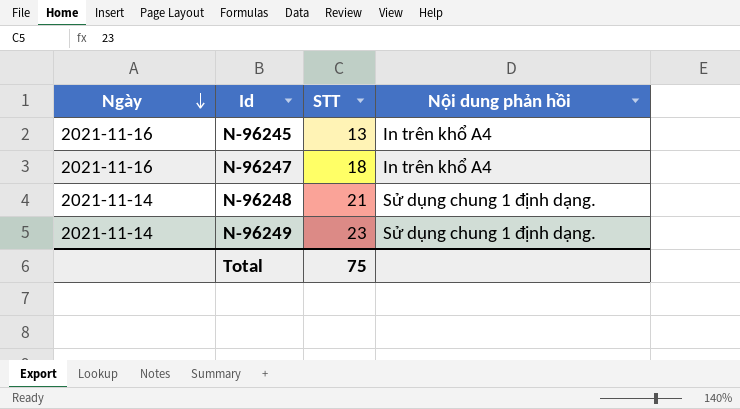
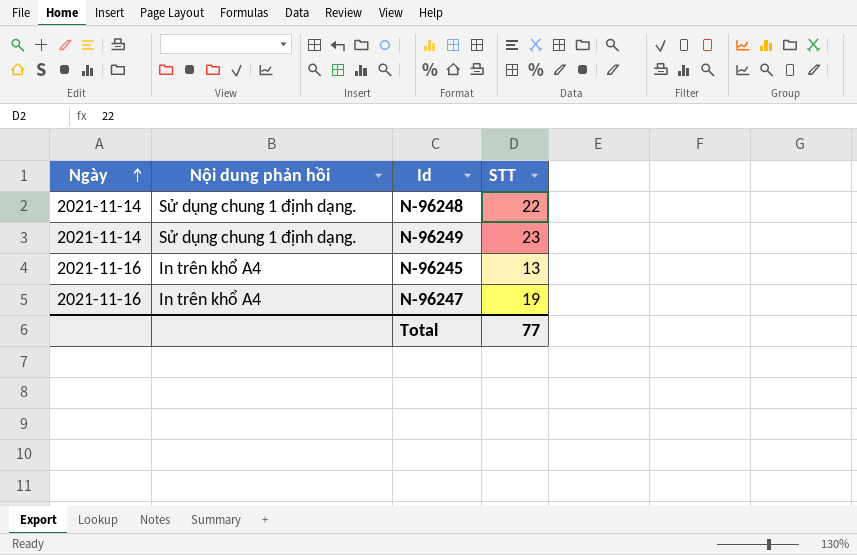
row order: Ngày descending -> Ngày ascending
column Nội dung phản hồi | position: 4 -> 2
N-96248 | STT: 21 -> 22
N-96247 | STT: 18 -> 19
Total | STT: 75 -> 77

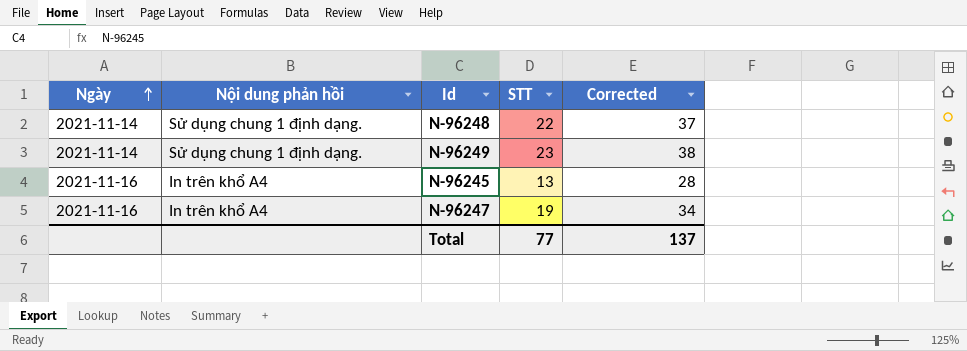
column Corrected | formula: none -> [STT] + 15

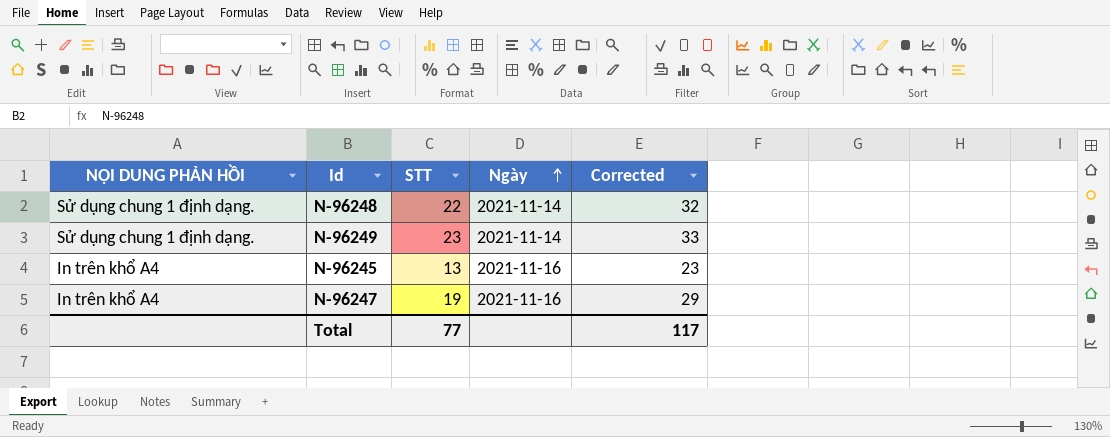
column name: Nội dung phản hồi -> NỘI DUNG PHẢN HỒI
column Ngày | position: 1 -> 4
column Corrected | formula: [STT] + 15 -> [STT] + 10
Total | Corrected: 137 -> 117

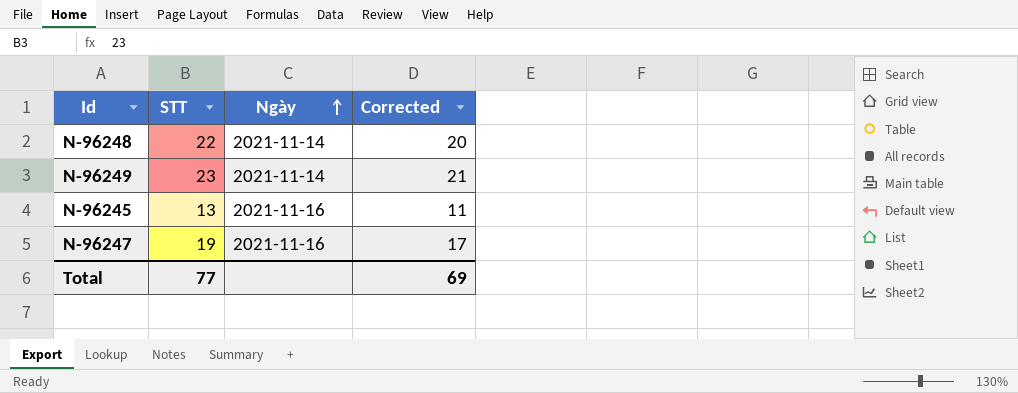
column NỘI DUNG PHẢN HỒI | position: 1 -> none
column Corrected | formula: [STT] + 10 -> [STT] - 2
Total | Corrected: 117 -> 69

